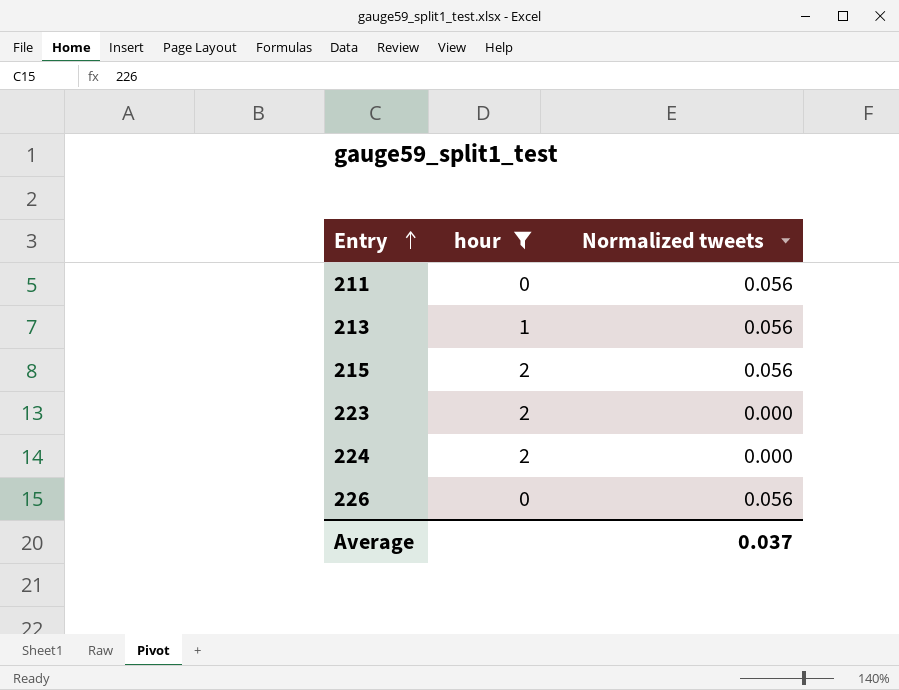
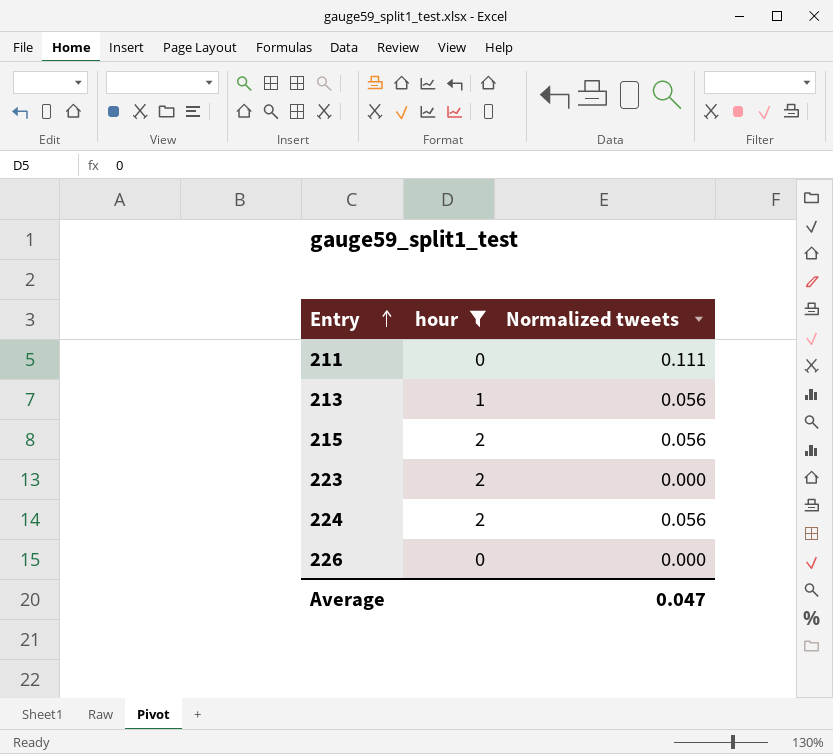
211 | Normalized tweets: 0.056 -> 0.111
224 | Normalized tweets: 0.000 -> 0.056
226 | Normalized tweets: 0.056 -> 0.000
Average | Normalized tweets: 0.037 -> 0.047

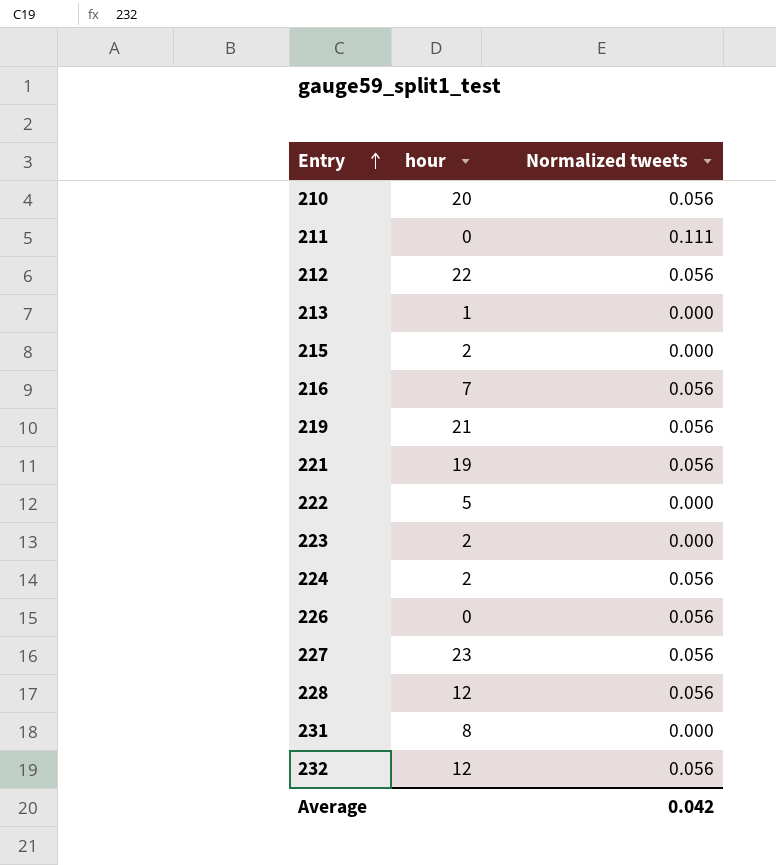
filter: hour <= 2 -> none
213 | Normalized tweets: 0.056 -> 0.000
215 | Normalized tweets: 0.056 -> 0.000
226 | Normalized tweets: 0.000 -> 0.056
Average | Normalized tweets: 0.047 -> 0.042

